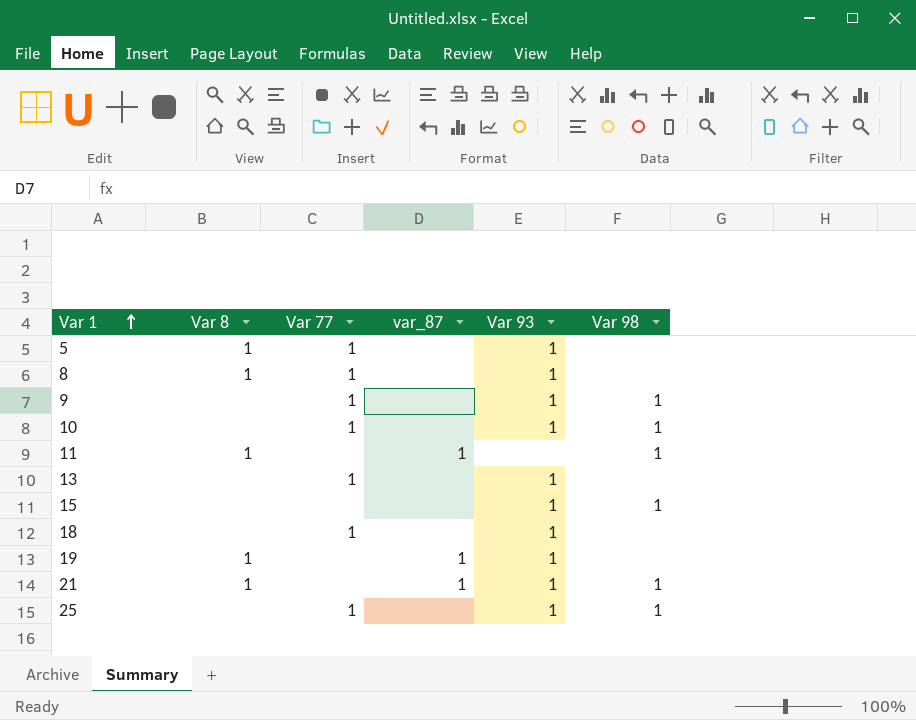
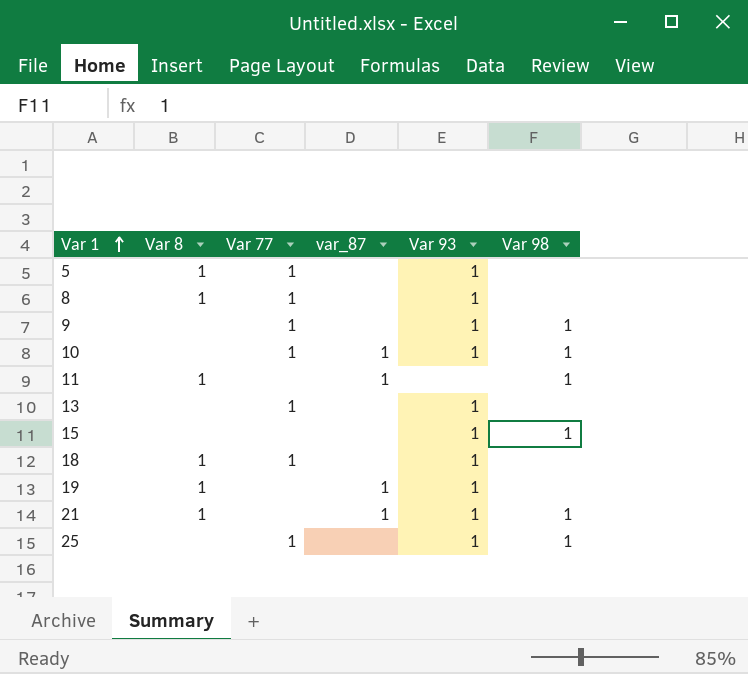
10 | var_87: none -> 1
18 | Var 8: none -> 1

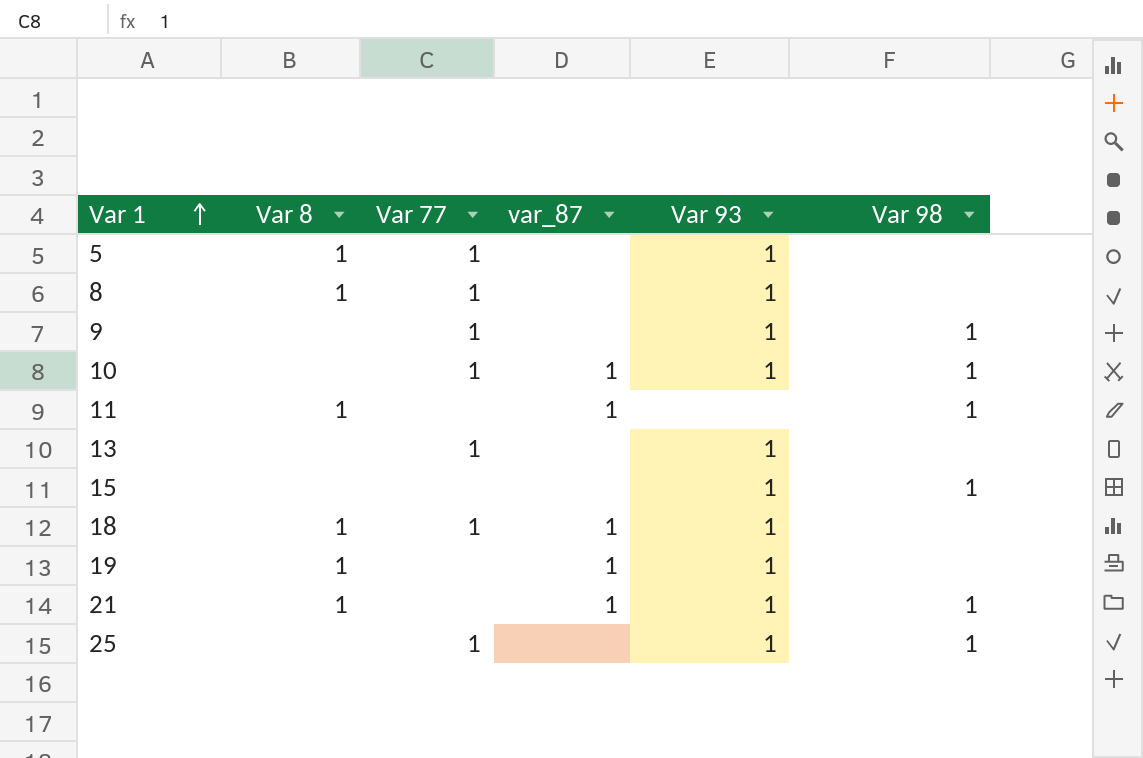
18 | var_87: none -> 1

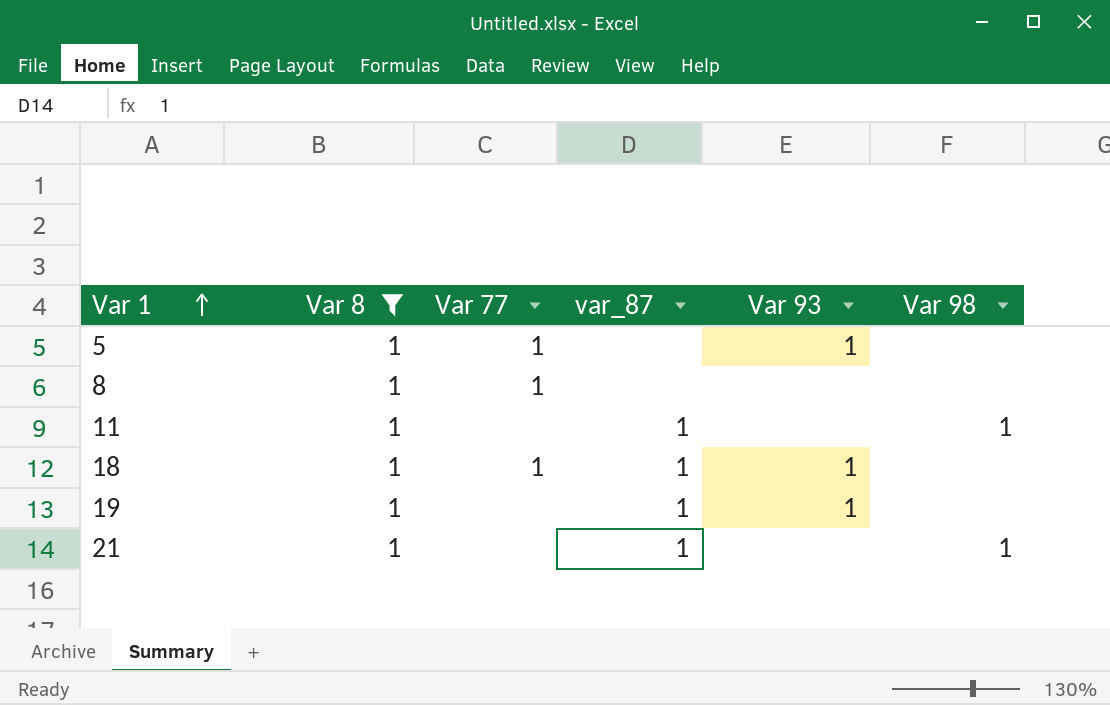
filter: none -> Var 8 = 1
8 | Var 93: 1 -> none
21 | Var 93: 1 -> none

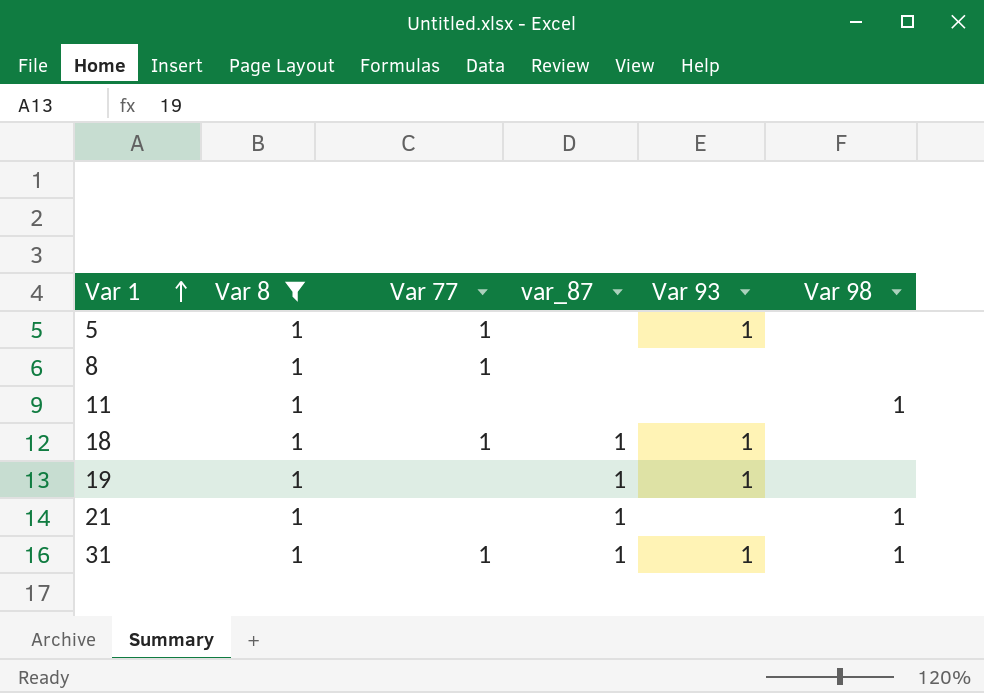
11 | var_87: 1 -> none
row 31: none -> 1 | 1 | 1 | 1 | 1

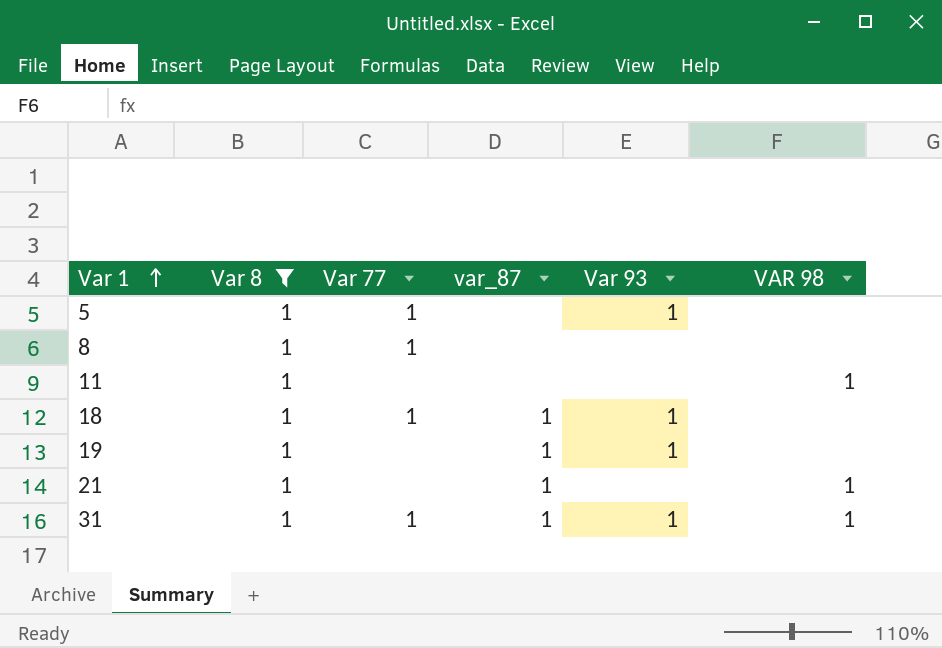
column name: Var 98 -> VAR 98

